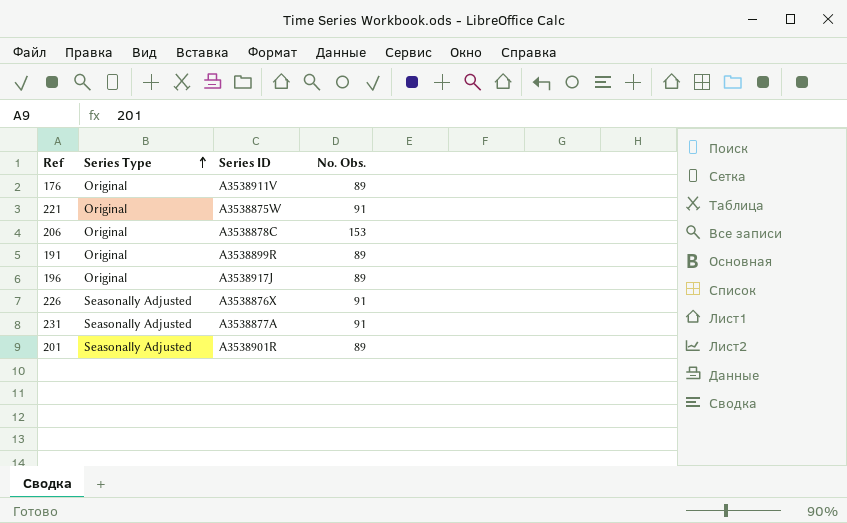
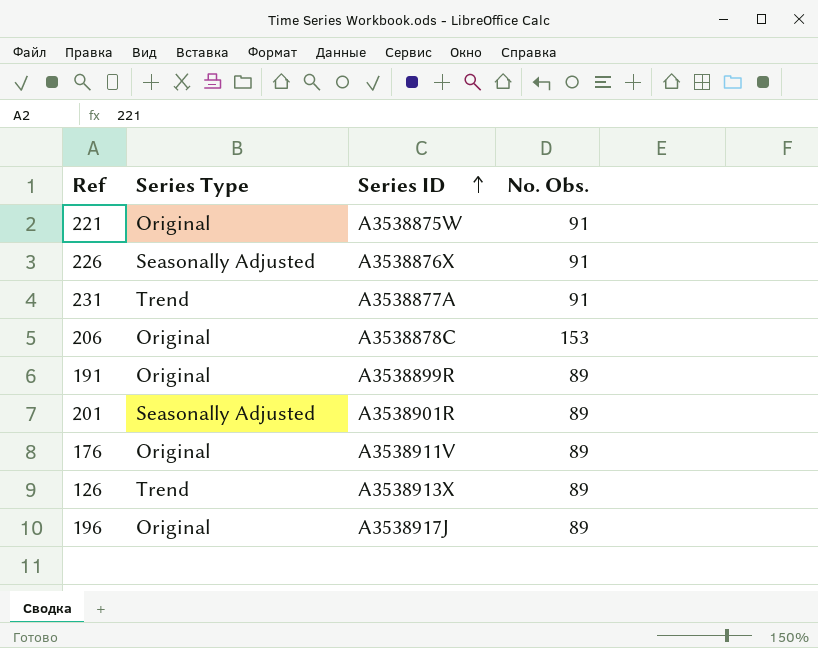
row order: Series Type ascending -> Series ID ascending
231 | Series Type: Seasonally Adjusted -> Trend
row 126: none -> Trend | A3538913X | 89

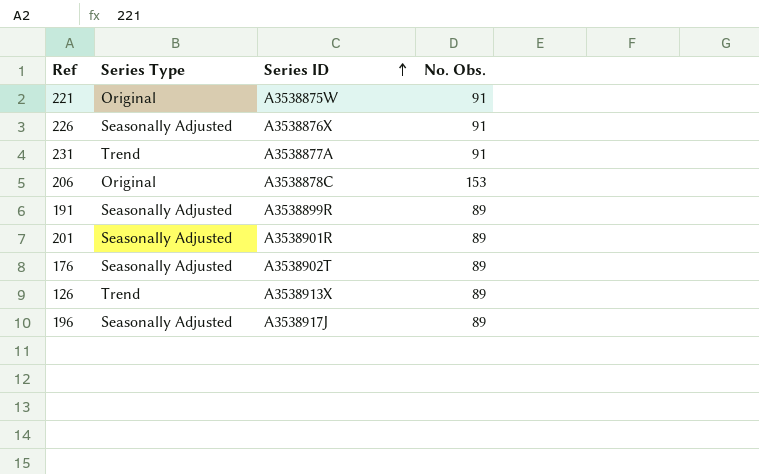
191 | Series Type: Original -> Seasonally Adjusted
176 | Series Type: Original -> Seasonally Adjusted
176 | Series ID: A3538911V -> A3538902T
196 | Series Type: Original -> Seasonally Adjusted

